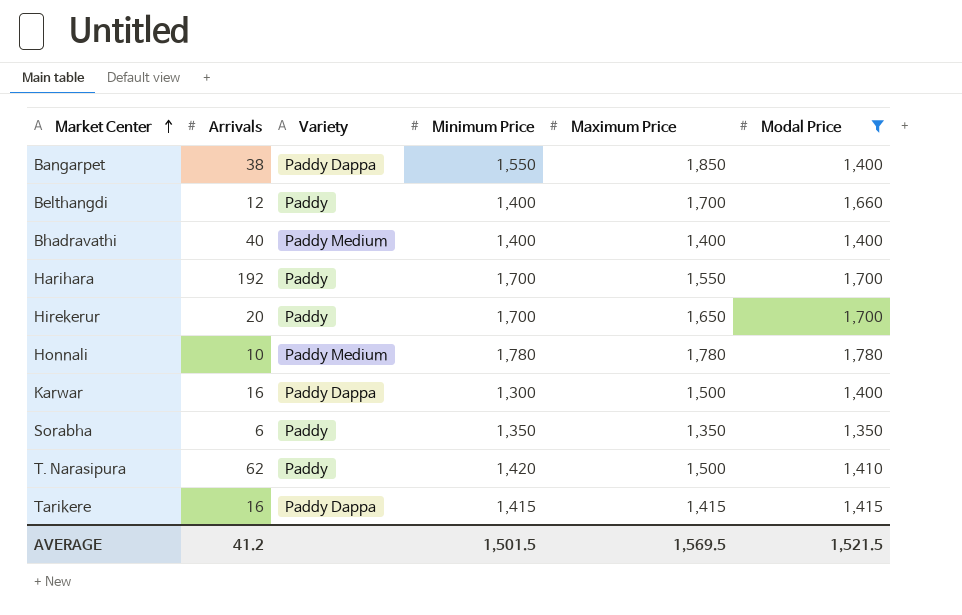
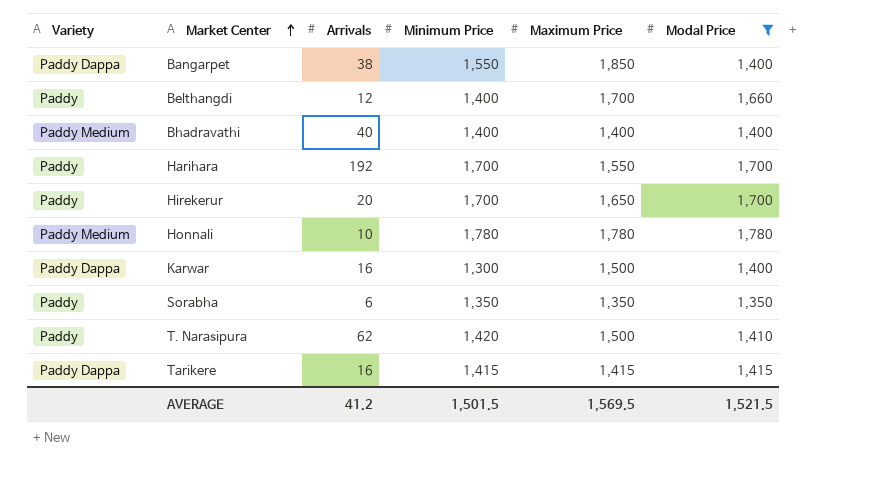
column Variety | position: 3 -> 1

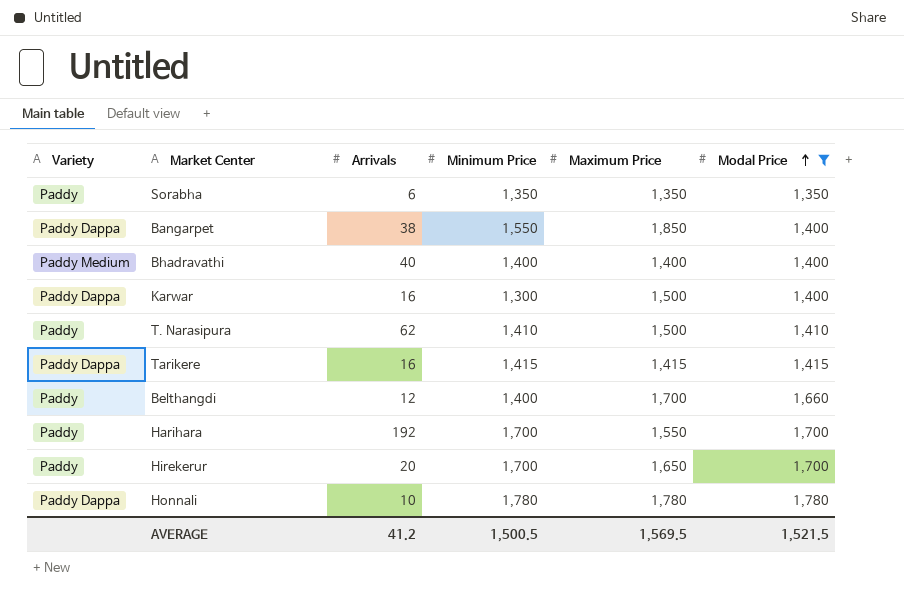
row order: Market Center ascending -> Modal Price ascending
T. Narasipura | Minimum Price: 1,420 -> 1,410
Honnali | Variety: Paddy Medium -> Paddy Dappa
AVERAGE | Minimum Price: 1,501.5 -> 1,500.5

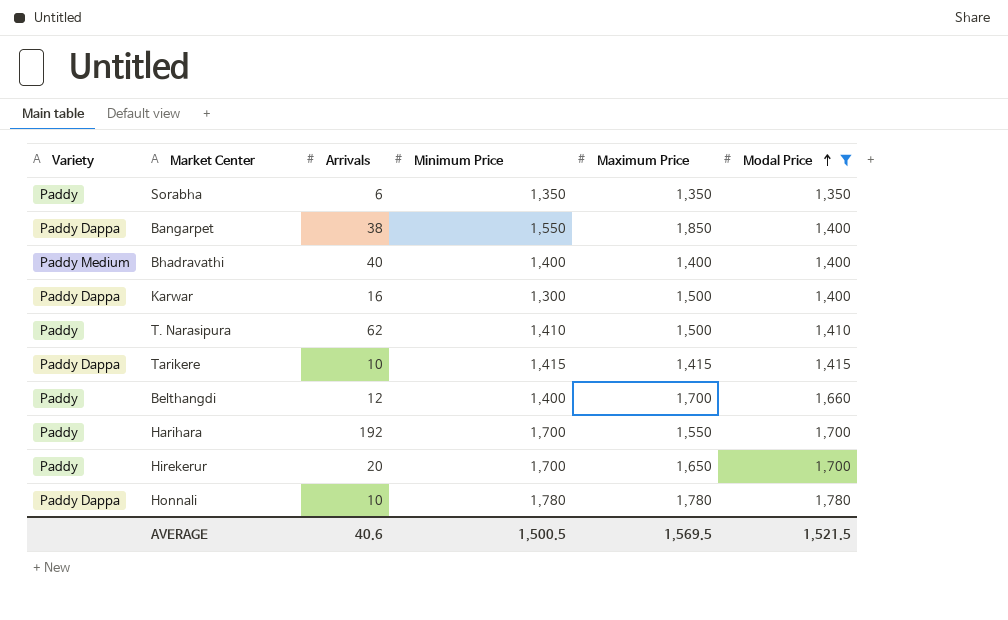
Tarikere | Arrivals: 16 -> 10
AVERAGE | Arrivals: 41.2 -> 40.6

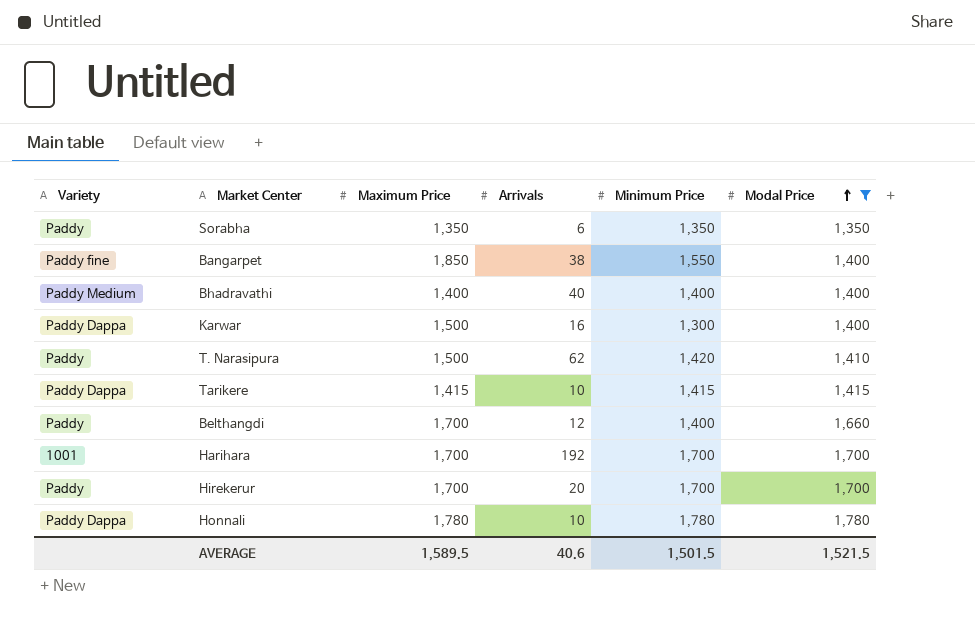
column Maximum Price | position: 5 -> 3
Bangarpet | Variety: Paddy Dappa -> Paddy fine
T. Narasipura | Minimum Price: 1,410 -> 1,420
Harihara | Variety: Paddy -> 1001
Harihara | Maximum Price: 1,550 -> 1,700
Hirekerur | Maximum Price: 1,650 -> 1,700
AVERAGE | Maximum Price: 1,569.5 -> 1,589.5
AVERAGE | Minimum Price: 1,500.5 -> 1,501.5

